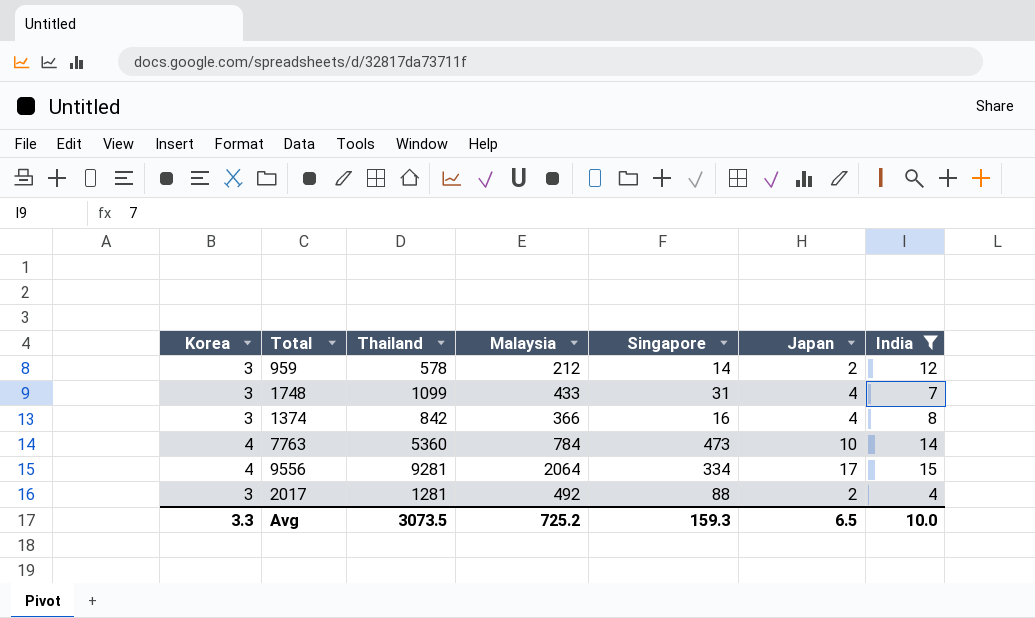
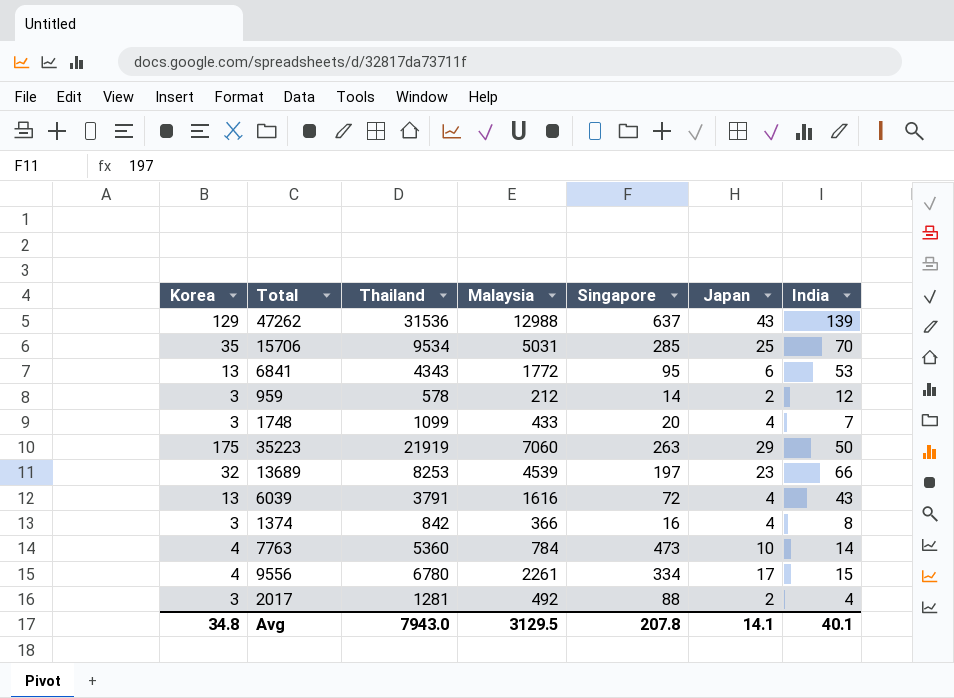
filter: India <= 15 -> none
1748 | Singapore: 31 -> 20
9556 | Thailand: 9281 -> 6780
9556 | Malaysia: 2064 -> 2261
Avg | Korea: 3.3 -> 34.8
Avg | Thailand: 3073.5 -> 7943.0
Avg | Malaysia: 725.2 -> 3129.5
Avg | Singapore: 159.3 -> 207.8
Avg | Japan: 6.5 -> 14.1
Avg | India: 10.0 -> 40.1

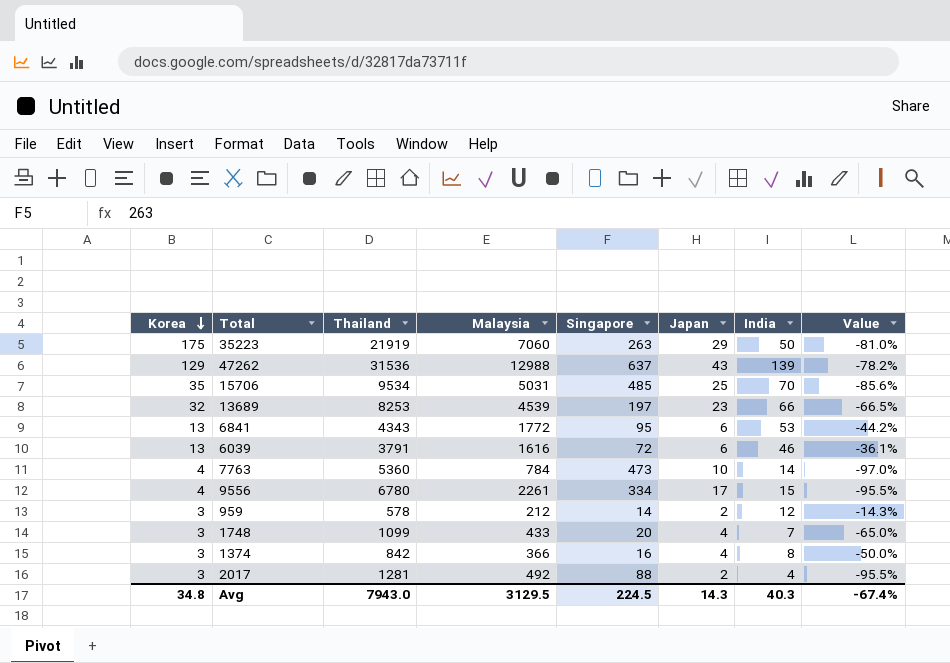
row order: none -> Korea descending
column Value | formula: none -> ([India] - [Singapore]) / [Singapore]
15706 | Singapore: 285 -> 485
6039 | Japan: 4 -> 6
6039 | India: 43 -> 46
Avg | Singapore: 207.8 -> 224.5
Avg | Japan: 14.1 -> 14.3
Avg | India: 40.1 -> 40.3

